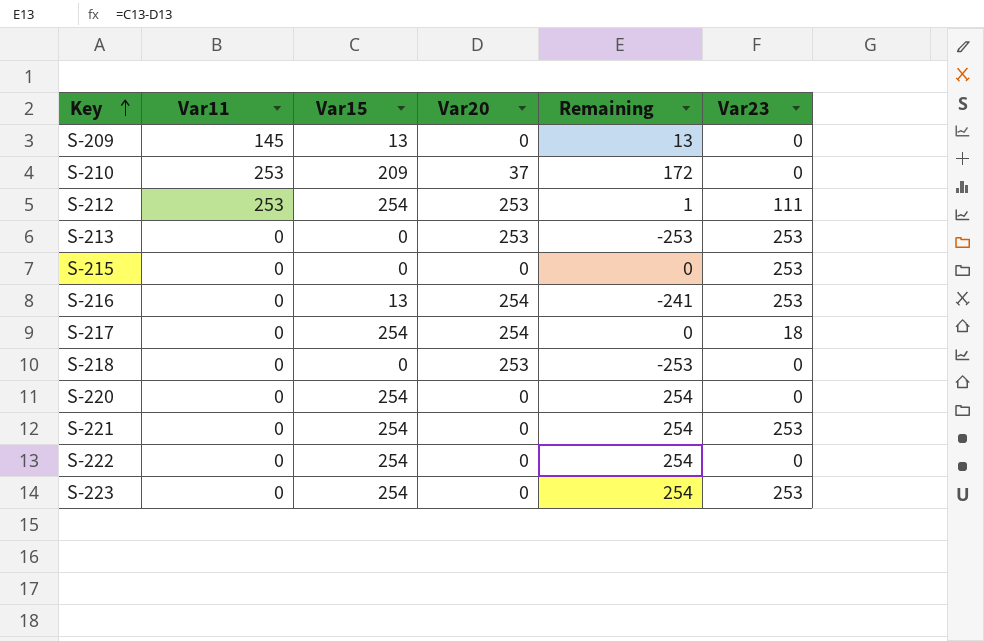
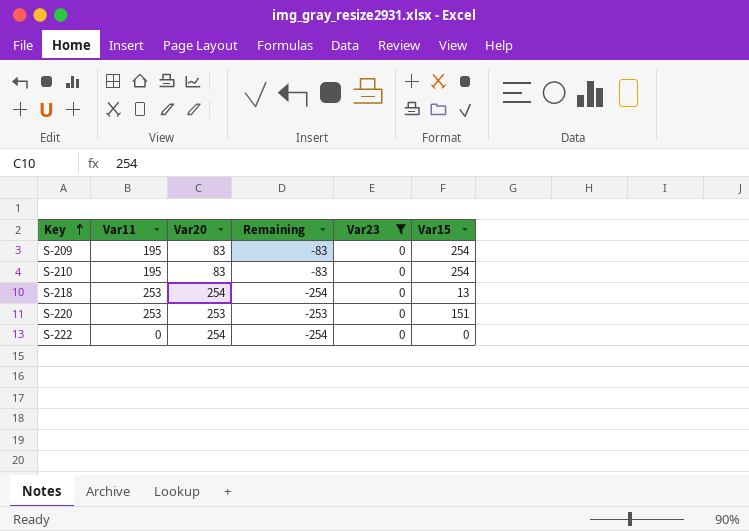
filter: none -> Var23 = 0
column Remaining | formula: [Var15] - [Var20] -> [Var23] - [Var20]
column Var15 | position: 3 -> 6
S-209 | Var11: 145 -> 195
S-209 | Var20: 0 -> 83
S-209 | Var15: 13 -> 254
S-210 | Var11: 253 -> 195
S-210 | Var20: 37 -> 83
S-210 | Var15: 209 -> 254
S-218 | Var11: 0 -> 253
S-218 | Var20: 253 -> 254
S-218 | Var15: 0 -> 13
S-220 | Var11: 0 -> 253
S-220 | Var20: 0 -> 253
S-220 | Var15: 254 -> 151
S-222 | Var20: 0 -> 254
S-222 | Var15: 254 -> 0

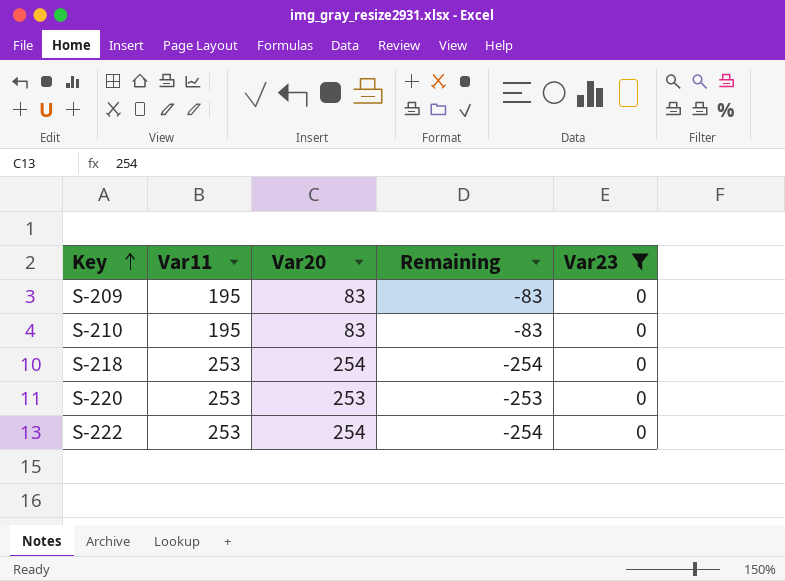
column Var15 | position: 6 -> none
S-222 | Var11: 0 -> 253

